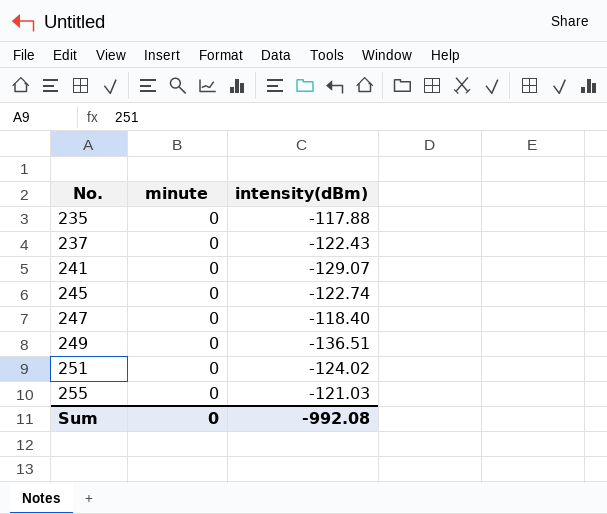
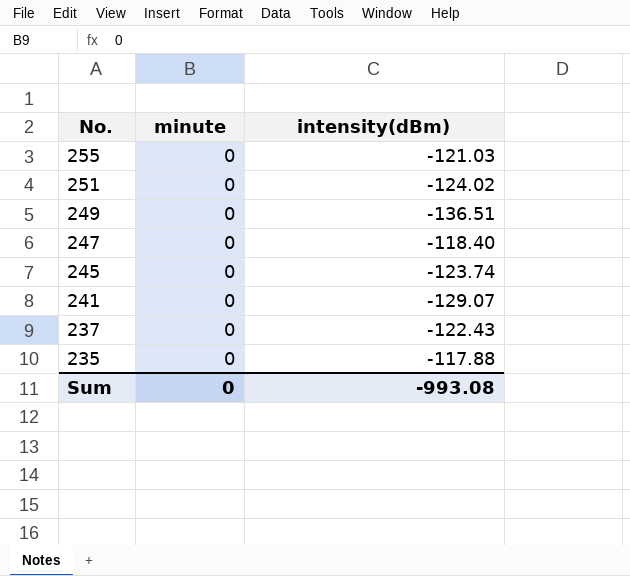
row order: No. ascending -> No. descending
245 | intensity(dBm): -122.74 -> -123.74
Sum | intensity(dBm): -992.08 -> -993.08

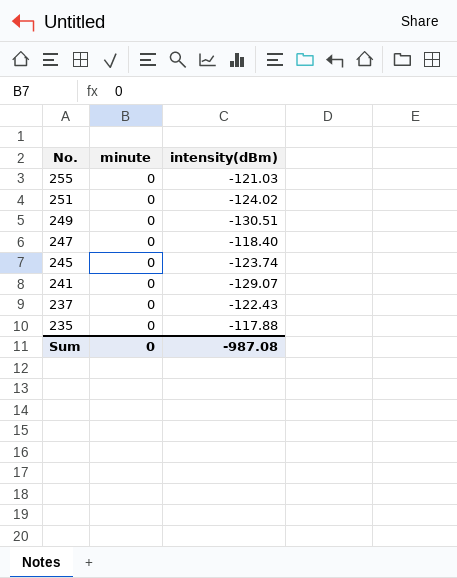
249 | intensity(dBm): -136.51 -> -130.51
Sum | intensity(dBm): -993.08 -> -987.08

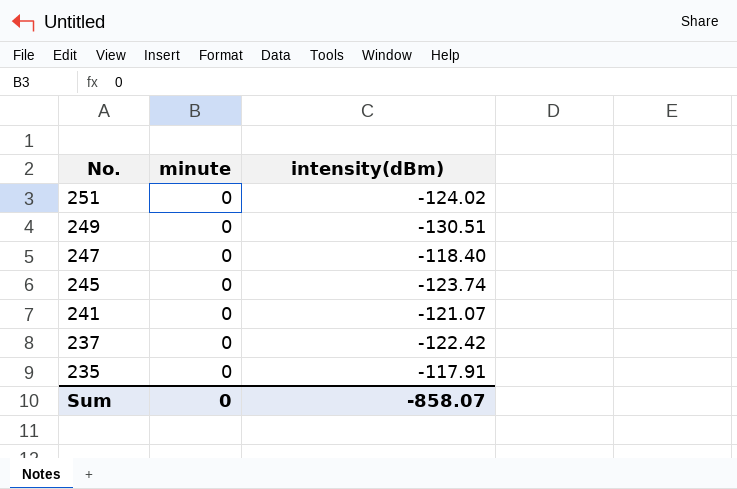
row 255: 0 | -121.03 -> none
241 | intensity(dBm): -129.07 -> -121.07
237 | intensity(dBm): -122.43 -> -122.42
235 | intensity(dBm): -117.88 -> -117.91
Sum | intensity(dBm): -987.08 -> -858.07

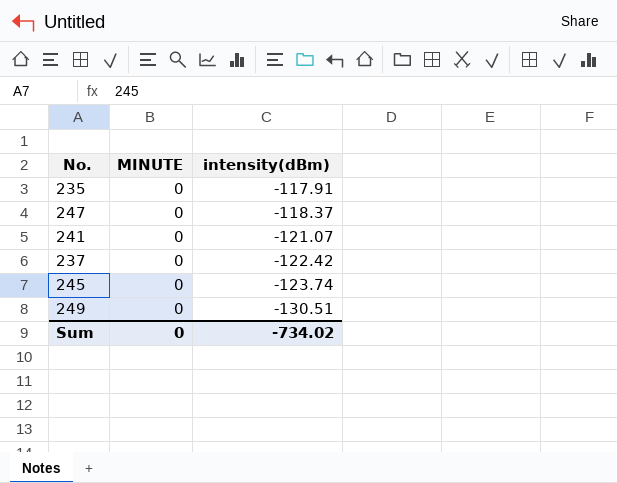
row order: No. descending -> intensity(dBm) descending
column name: minute -> MINUTE
row 251: 0 | -124.02 -> none
247 | intensity(dBm): -118.40 -> -118.37
Sum | intensity(dBm): -858.07 -> -734.02

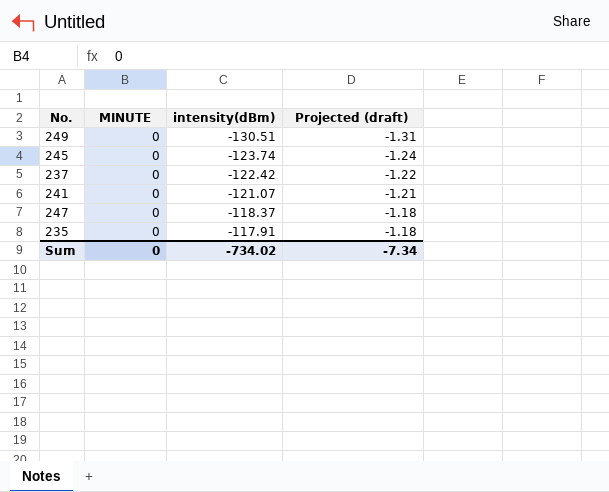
row order: intensity(dBm) descending -> intensity(dBm) ascending
column Projected (draft) | formula: none -> [intensity(dBm)] * 0.01

